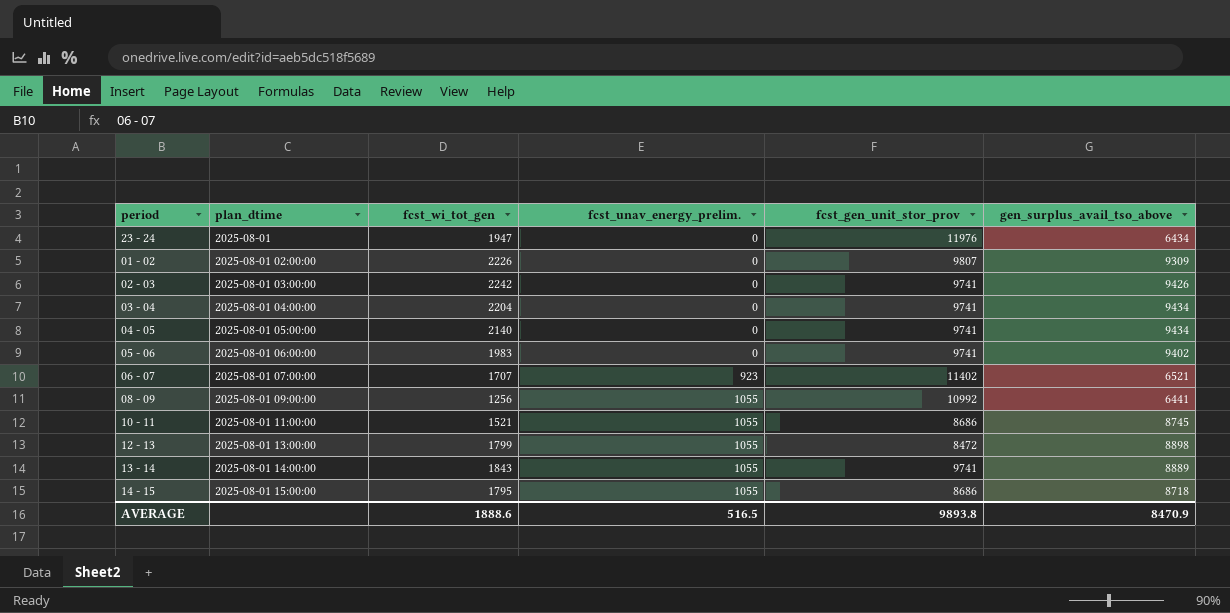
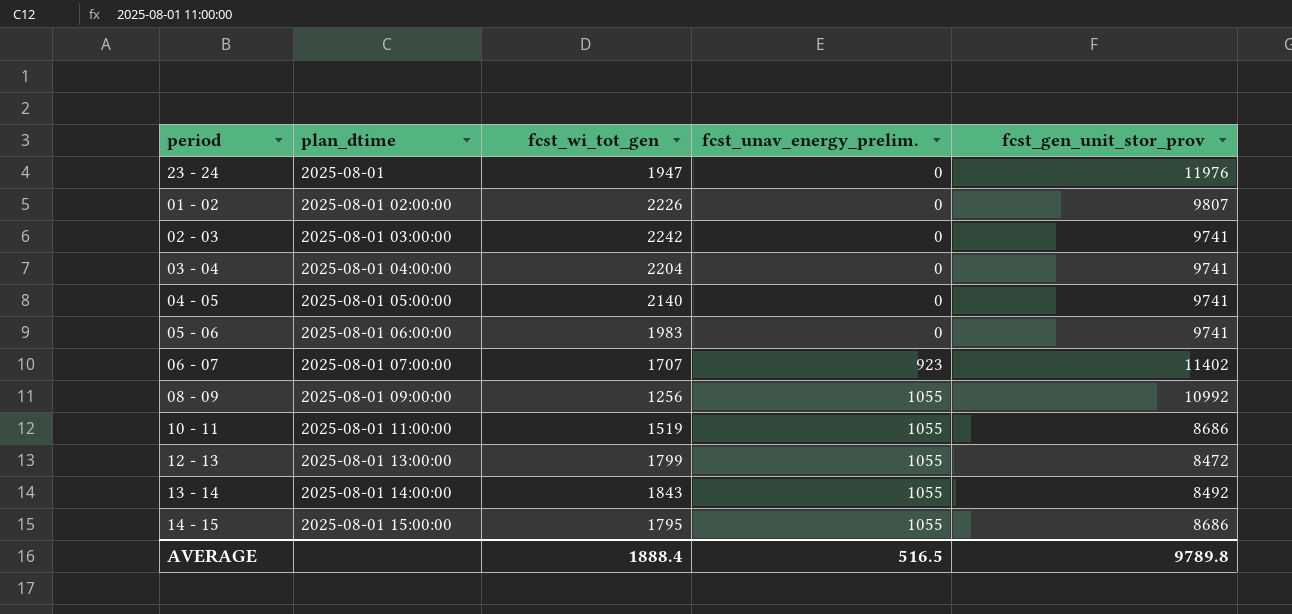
column gen_surplus_avail_tso_above | position: 6 -> none
10 - 11 | fcst_wi_tot_gen: 1521 -> 1519
13 - 14 | fcst_gen_unit_stor_prov: 9741 -> 8492
AVERAGE | fcst_wi_tot_gen: 1888.6 -> 1888.4
AVERAGE | fcst_gen_unit_stor_prov: 9893.8 -> 9789.8

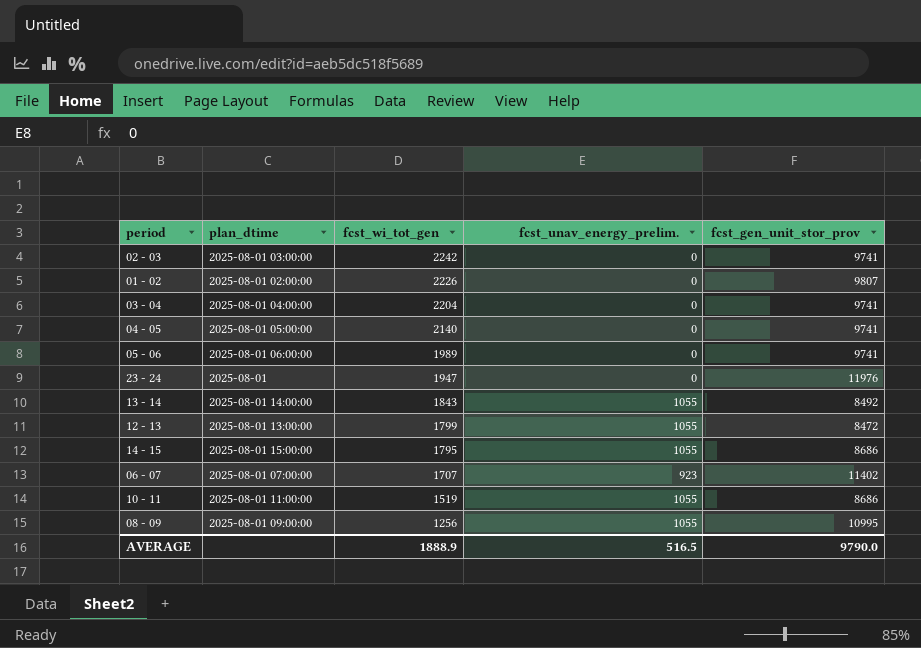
row order: plan_dtime ascending -> fcst_wi_tot_gen descending
05 - 06 | fcst_wi_tot_gen: 1983 -> 1989
08 - 09 | fcst_gen_unit_stor_prov: 10992 -> 10995
AVERAGE | fcst_wi_tot_gen: 1888.4 -> 1888.9
AVERAGE | fcst_gen_unit_stor_prov: 9789.8 -> 9790.0

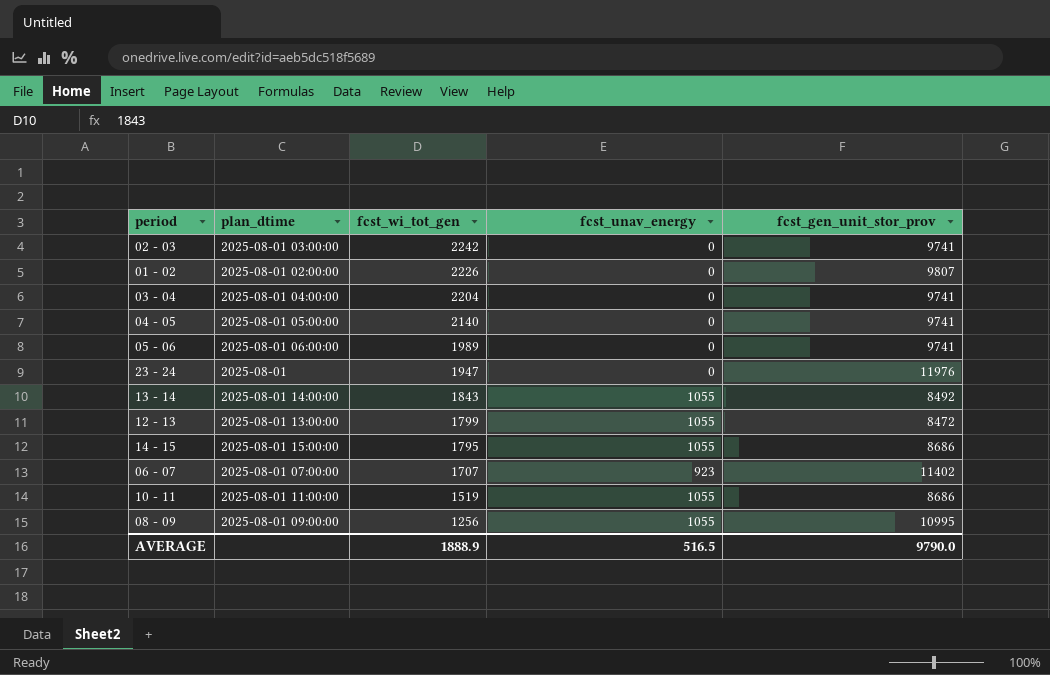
column name: fcst_unav_energy_prelim. -> fcst_unav_energy

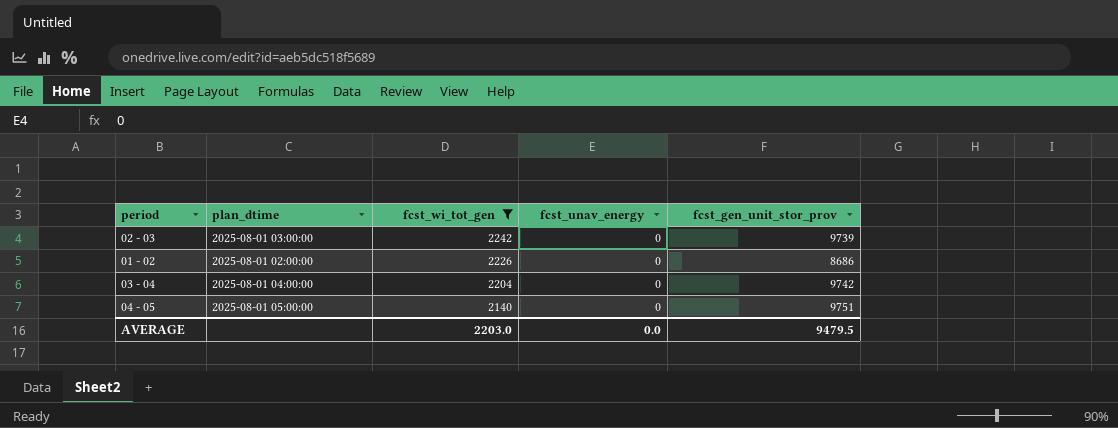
filter: none -> fcst_wi_tot_gen >= 2140
02 - 03 | fcst_gen_unit_stor_prov: 9741 -> 9739
01 - 02 | fcst_gen_unit_stor_prov: 9807 -> 8686
03 - 04 | fcst_gen_unit_stor_prov: 9741 -> 9742
04 - 05 | fcst_gen_unit_stor_prov: 9741 -> 9751
AVERAGE | fcst_wi_tot_gen: 1888.9 -> 2203.0
AVERAGE | fcst_unav_energy: 516.5 -> 0.0
AVERAGE | fcst_gen_unit_stor_prov: 9790.0 -> 9479.5

